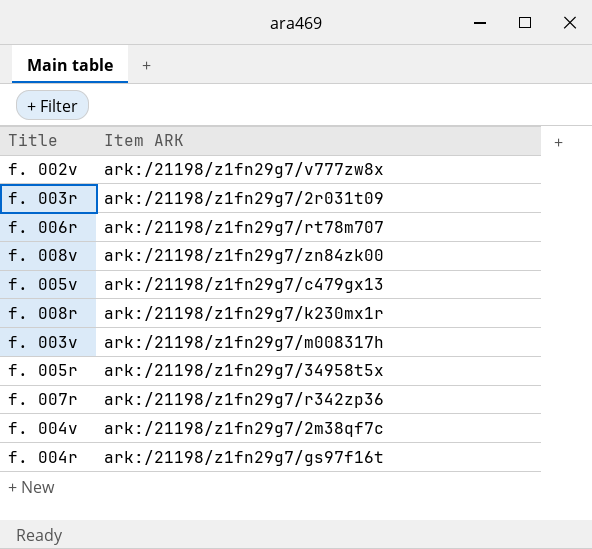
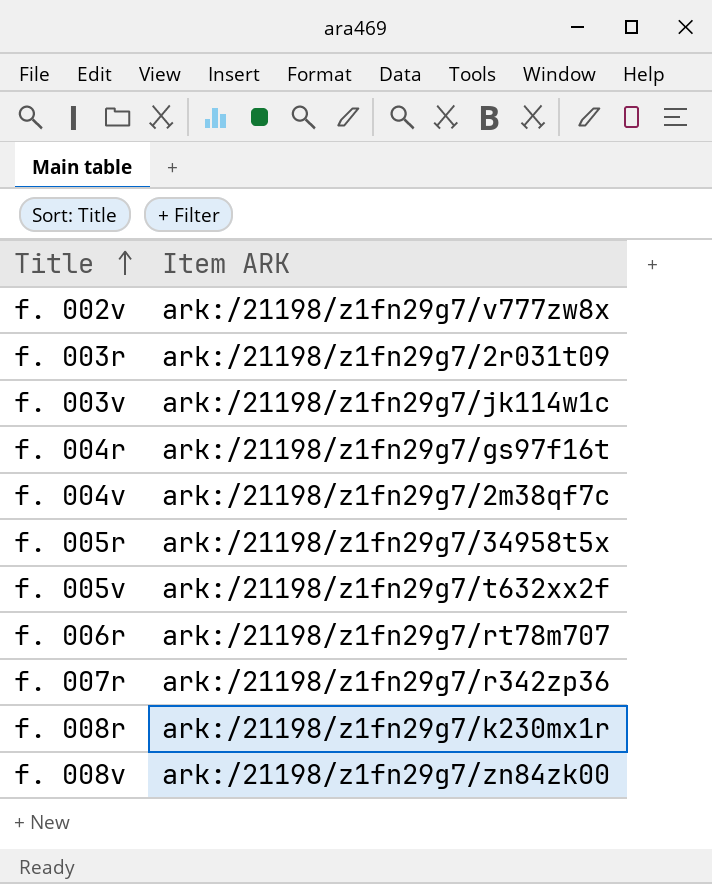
row order: none -> Title ascending
f. 003v | Item ARK: ark:/21198/z1fn29g7/m008317h -> ark:/21198/z1fn29g7/jk114w1c
f. 005v | Item ARK: ark:/21198/z1fn29g7/c479gx13 -> ark:/21198/z1fn29g7/t632xx2f

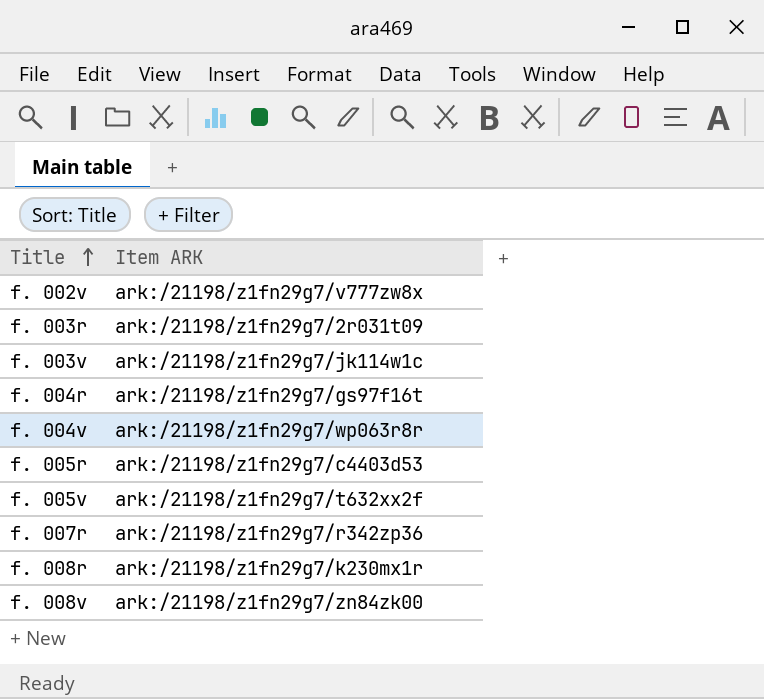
row f. 006r: ark:/21198/z1fn29g7/rt78m707 -> none
f. 004v | Item ARK: ark:/21198/z1fn29g7/2m38qf7c -> ark:/21198/z1fn29g7/wp063r8r
f. 005r | Item ARK: ark:/21198/z1fn29g7/34958t5x -> ark:/21198/z1fn29g7/c4403d53

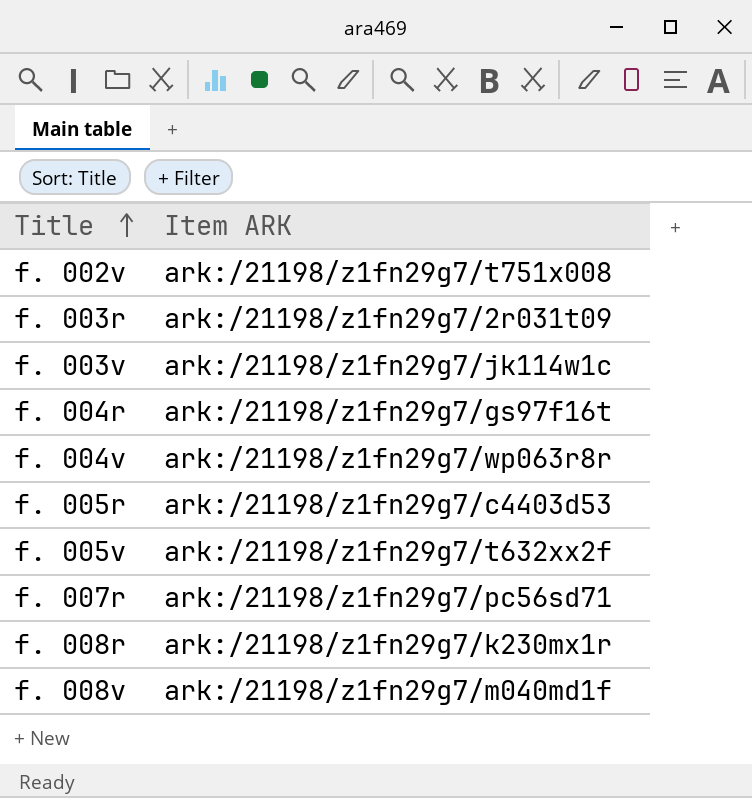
f. 002v | Item ARK: ark:/21198/z1fn29g7/v777zw8x -> ark:/21198/z1fn29g7/t751x008
f. 007r | Item ARK: ark:/21198/z1fn29g7/r342zp36 -> ark:/21198/z1fn29g7/pc56sd71
f. 008v | Item ARK: ark:/21198/z1fn29g7/zn84zk00 -> ark:/21198/z1fn29g7/m040md1f

